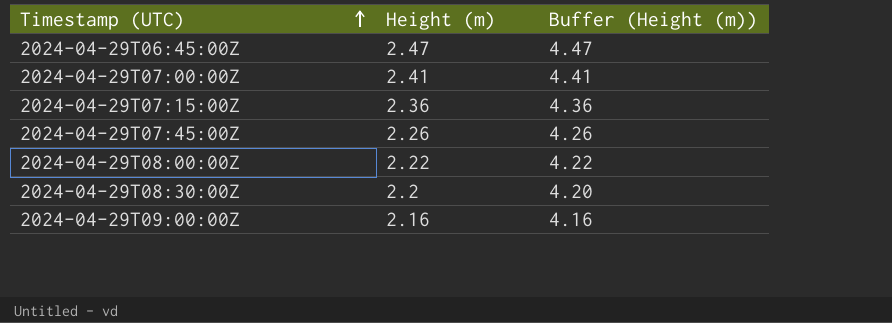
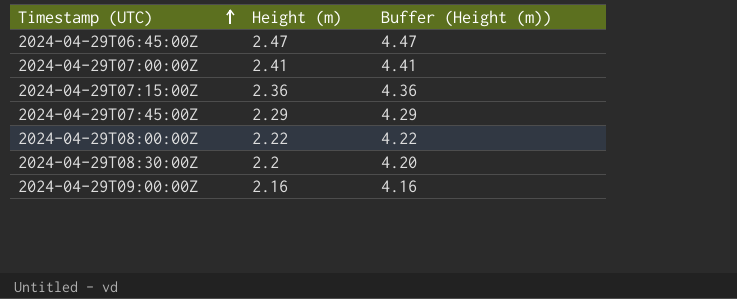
2024-04-29T07:45:00Z | Height (m): 2.26 -> 2.29
2024-04-29T07:45:00Z | Buffer (Height (m)): 4.26 -> 4.29

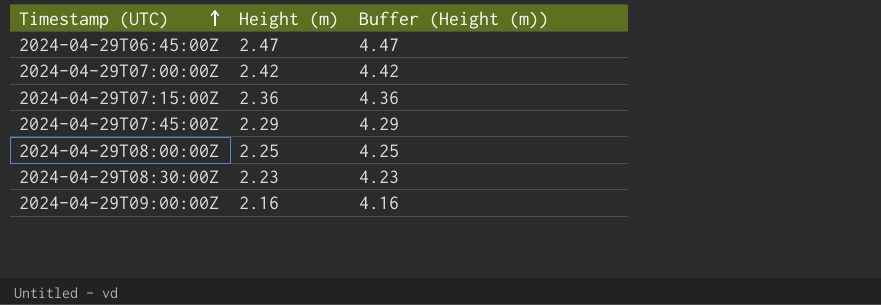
2024-04-29T07:00:00Z | Height (m): 2.41 -> 2.42
2024-04-29T07:00:00Z | Buffer (Height (m)): 4.41 -> 4.42
2024-04-29T08:00:00Z | Height (m): 2.22 -> 2.25
2024-04-29T08:00:00Z | Buffer (Height (m)): 4.22 -> 4.25
2024-04-29T08:30:00Z | Height (m): 2.2 -> 2.23
2024-04-29T08:30:00Z | Buffer (Height (m)): 4.20 -> 4.23

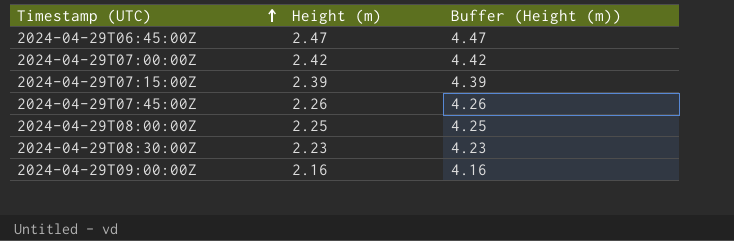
2024-04-29T07:15:00Z | Height (m): 2.36 -> 2.39
2024-04-29T07:15:00Z | Buffer (Height (m)): 4.36 -> 4.39
2024-04-29T07:45:00Z | Height (m): 2.29 -> 2.26
2024-04-29T07:45:00Z | Buffer (Height (m)): 4.29 -> 4.26

